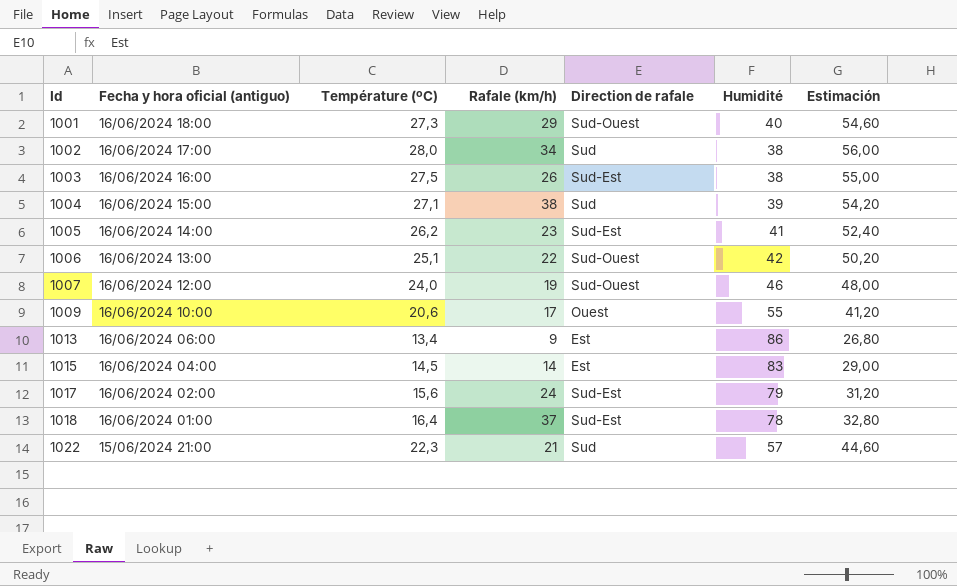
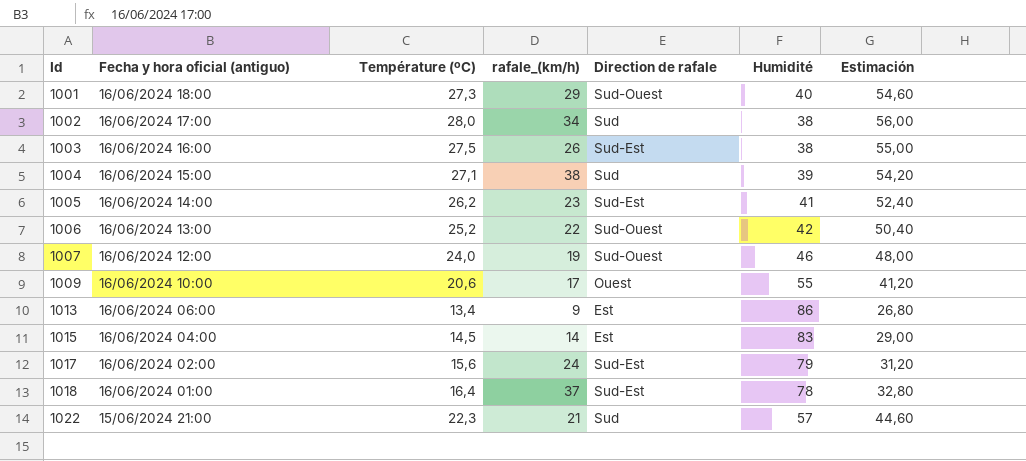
column name: Rafale (km/h) -> rafale_(km/h)
1006 | Température (ºC): 25,1 -> 25,2
1006 | Estimación: 50,20 -> 50,40

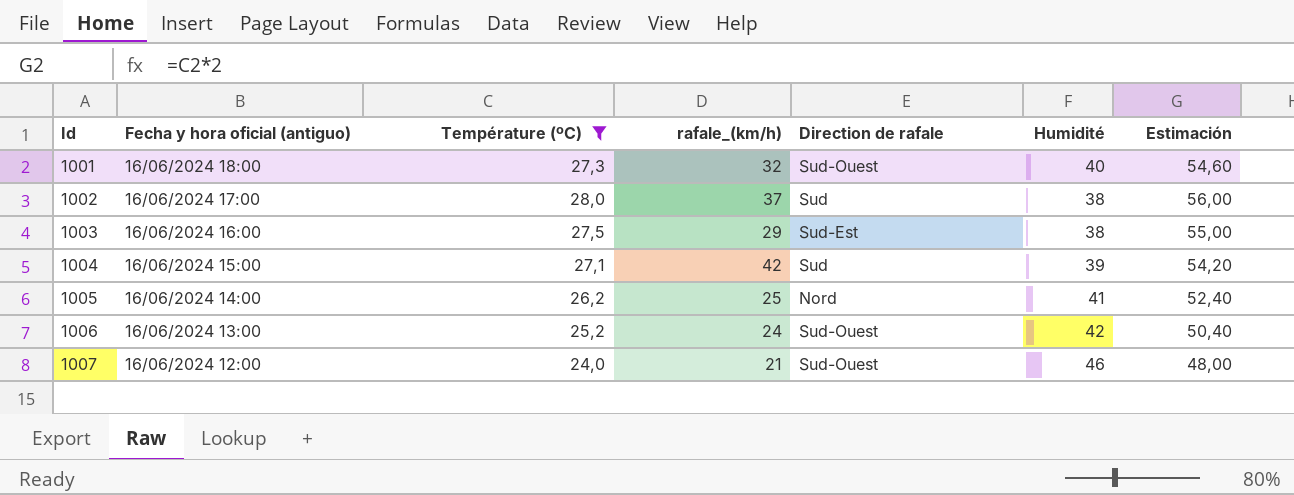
filter: none -> Température (ºC) >= 24,0
1001 | rafale_(km/h): 29 -> 32
1002 | rafale_(km/h): 34 -> 37
1003 | rafale_(km/h): 26 -> 29
1004 | rafale_(km/h): 38 -> 42
1005 | rafale_(km/h): 23 -> 25
1005 | Direction de rafale: Sud-Est -> Nord
1006 | rafale_(km/h): 22 -> 24
1007 | rafale_(km/h): 19 -> 21

